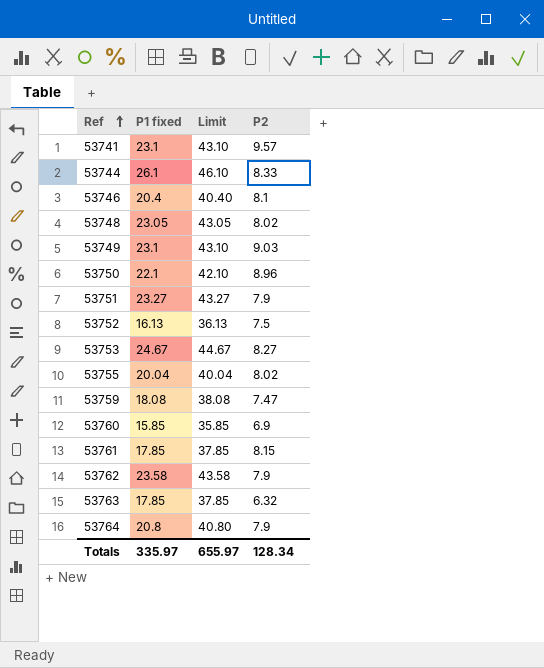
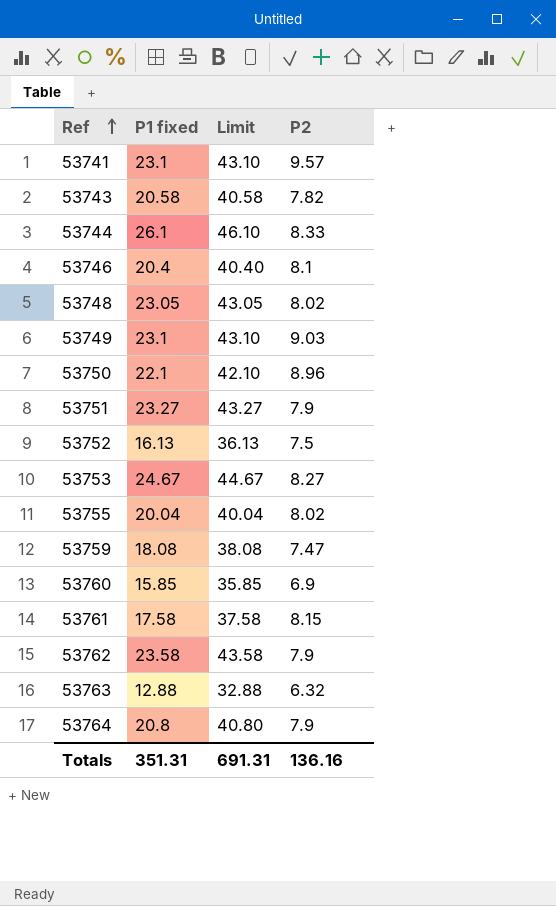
row 53743: none -> 20.58 | 40.58 | 7.82
53761 | P1 fixed: 17.85 -> 17.58
53761 | Limit: 37.85 -> 37.58
53763 | P1 fixed: 17.85 -> 12.88
53763 | Limit: 37.85 -> 32.88
Totals | P1 fixed: 335.97 -> 351.31
Totals | Limit: 655.97 -> 691.31
Totals | P2: 128.34 -> 136.16

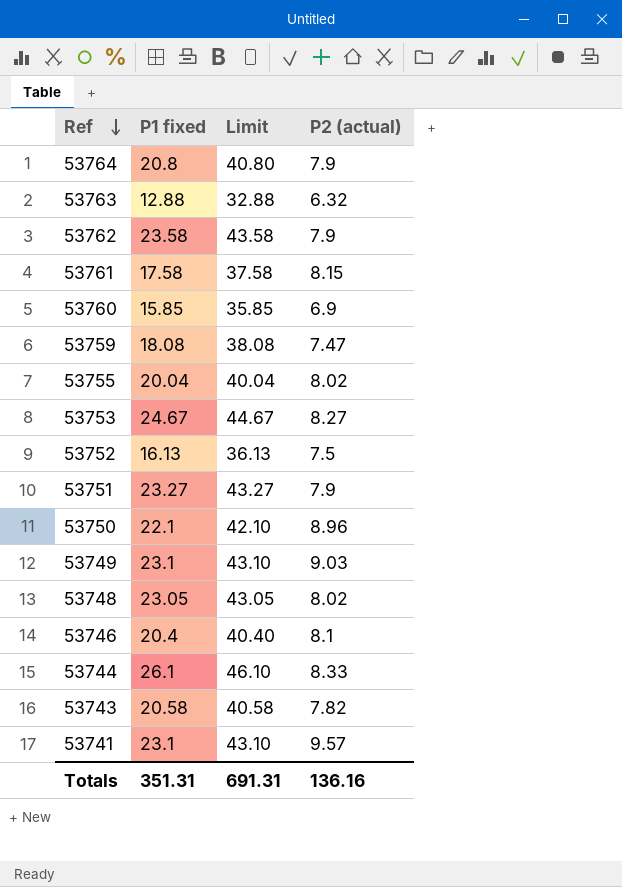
row order: Ref ascending -> Ref descending
column name: P2 -> P2 (actual)

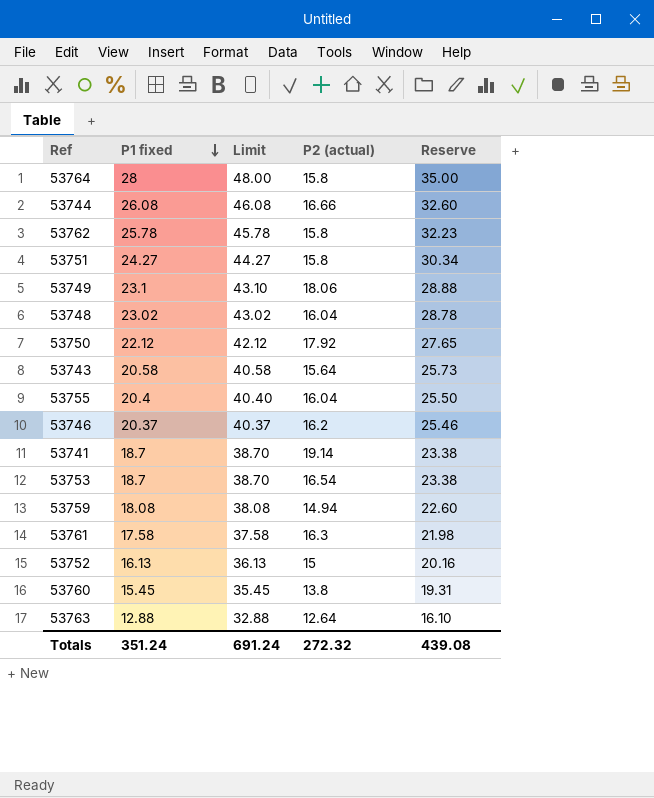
row order: Ref descending -> P1 fixed descending
column Reserve | formula: none -> [P1 fixed] * 1.25
53764 | P1 fixed: 20.8 -> 28
53764 | Limit: 40.80 -> 48.00
53764 | P2 (actual): 7.9 -> 15.8
53744 | P1 fixed: 26.1 -> 26.08
53744 | Limit: 46.10 -> 46.08
53744 | P2 (actual): 8.33 -> 16.66
53762 | P1 fixed: 23.58 -> 25.78
53762 | Limit: 43.58 -> 45.78
53762 | P2 (actual): 7.9 -> 15.8
53751 | P1 fixed: 23.27 -> 24.27
53751 | Limit: 43.27 -> 44.27
53751 | P2 (actual): 7.9 -> 15.8
53749 | P2 (actual): 9.03 -> 18.06
53748 | P1 fixed: 23.05 -> 23.02
53748 | Limit: 43.05 -> 43.02
53748 | P2 (actual): 8.02 -> 16.04
53750 | P1 fixed: 22.1 -> 22.12
53750 | Limit: 42.10 -> 42.12
53750 | P2 (actual): 8.96 -> 17.92
53743 | P2 (actual): 7.82 -> 15.64
53755 | P1 fixed: 20.04 -> 20.4
53755 | Limit: 40.04 -> 40.40
53755 | P2 (actual): 8.02 -> 16.04
53746 | P1 fixed: 20.4 -> 20.37
53746 | Limit: 40.40 -> 40.37
53746 | P2 (actual): 8.1 -> 16.2
53741 | P1 fixed: 23.1 -> 18.7
53741 | Limit: 43.10 -> 38.70
53741 | P2 (actual): 9.57 -> 19.14
53753 | P1 fixed: 24.67 -> 18.7
53753 | Limit: 44.67 -> 38.70
53753 | P2 (actual): 8.27 -> 16.54
53759 | P2 (actual): 7.47 -> 14.94
53761 | P2 (actual): 8.15 -> 16.3
53752 | P2 (actual): 7.5 -> 15
53760 | P1 fixed: 15.85 -> 15.45
53760 | Limit: 35.85 -> 35.45
53760 | P2 (actual): 6.9 -> 13.8
53763 | P2 (actual): 6.32 -> 12.64
Totals | P1 fixed: 351.31 -> 351.24
Totals | Limit: 691.31 -> 691.24
Totals | P2 (actual): 136.16 -> 272.32

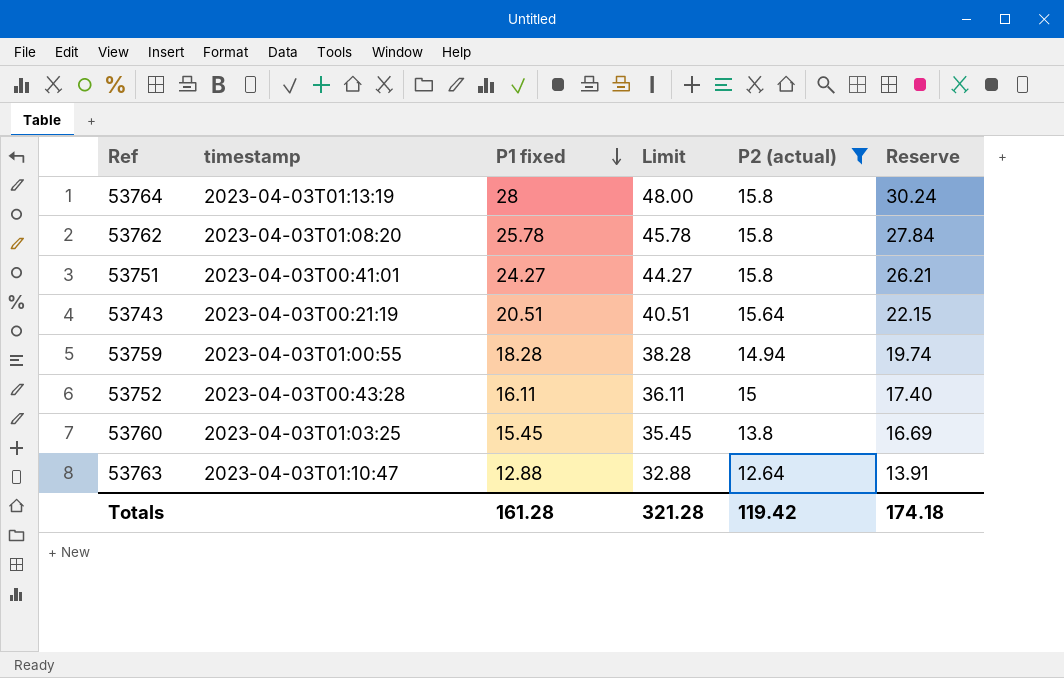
filter: none -> P2 (actual) <= 15.8
column timestamp | position: none -> 2
column Reserve | formula: [P1 fixed] * 1.25 -> [P1 fixed] * 1.08
53743 | P1 fixed: 20.58 -> 20.51
53743 | Limit: 40.58 -> 40.51
53759 | P1 fixed: 18.08 -> 18.28
53759 | Limit: 38.08 -> 38.28
53752 | P1 fixed: 16.13 -> 16.11
53752 | Limit: 36.13 -> 36.11
Totals | P1 fixed: 351.24 -> 161.28
Totals | Limit: 691.24 -> 321.28
Totals | P2 (actual): 272.32 -> 119.42
Totals | Reserve: 439.08 -> 174.18

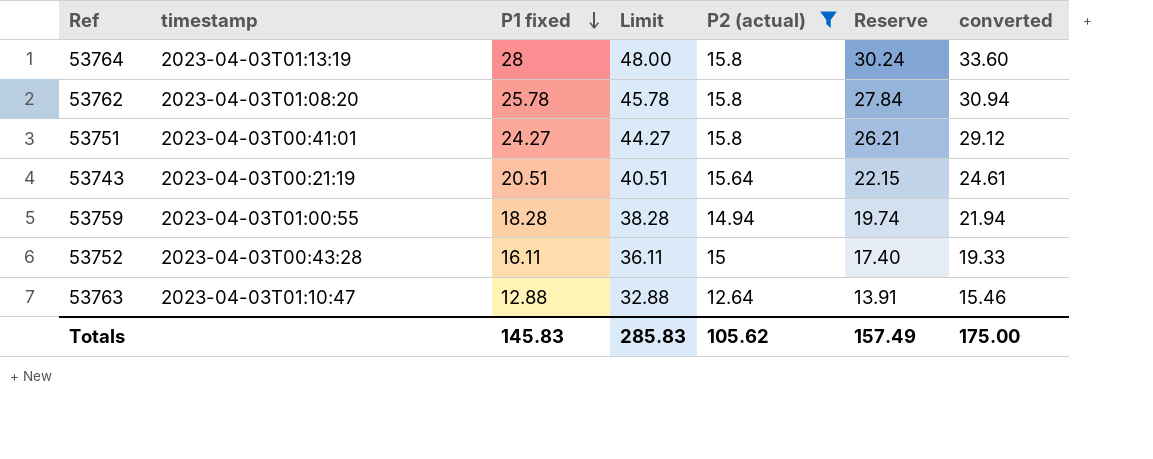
column converted | formula: none -> [P1 fixed] * 1.2
row 53760: 2023-04-03T01:03:25 | 15.45 | 35.45 | 13.8 | 16.69 -> none
Totals | P1 fixed: 161.28 -> 145.83
Totals | Limit: 321.28 -> 285.83
Totals | P2 (actual): 119.42 -> 105.62
Totals | Reserve: 174.18 -> 157.49

